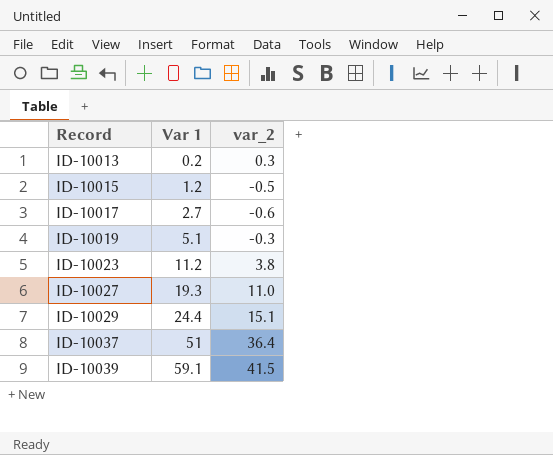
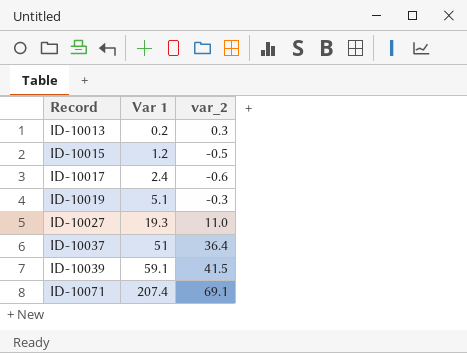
row ID-10023: 11.2 | 3.8 -> none
row ID-10029: 24.4 | 15.1 -> none
ID-10017 | Var 1: 2.7 -> 2.4
row ID-10071: none -> 207.4 | 69.1

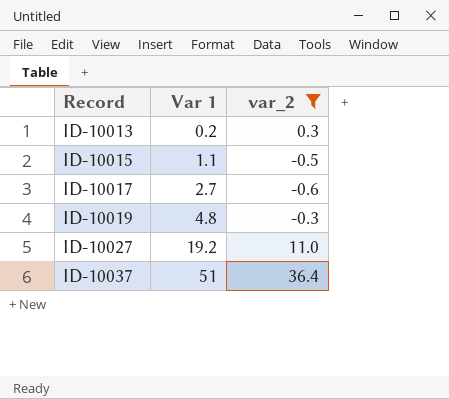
filter: none -> var_2 <= 36.4
ID-10015 | Var 1: 1.2 -> 1.1
ID-10017 | Var 1: 2.4 -> 2.7
ID-10019 | Var 1: 5.1 -> 4.8
ID-10027 | Var 1: 19.3 -> 19.2

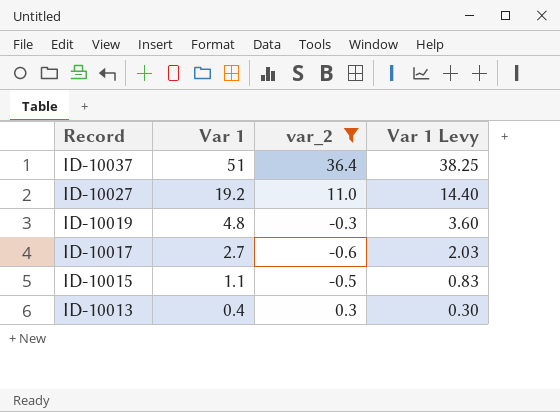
row order: Record ascending -> Record descending
column Var 1 Levy | formula: none -> [Var 1] * 0.75
ID-10013 | Var 1: 0.2 -> 0.4

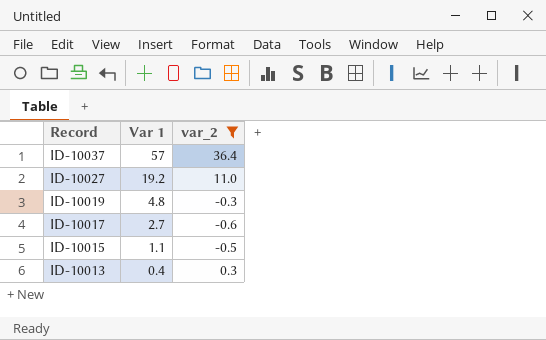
column Var 1 Levy | formula: [Var 1] * 0.75 -> none
ID-10037 | Var 1: 51 -> 57

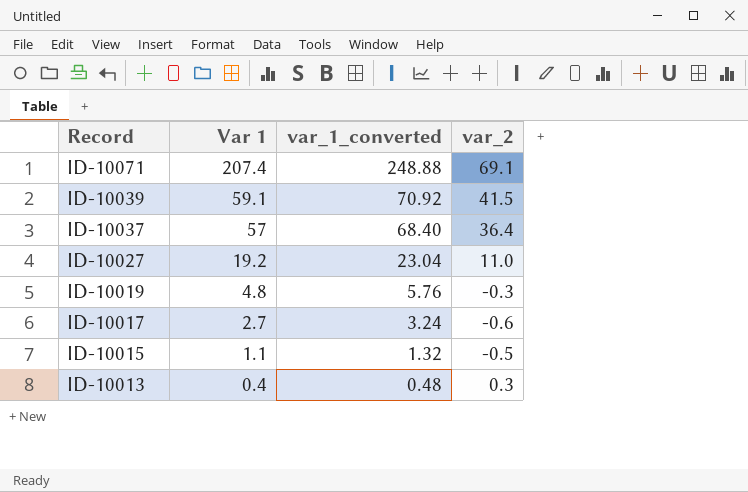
filter: var_2 <= 36.4 -> none
column var_1_converted | formula: none -> [Var 1] * 1.2

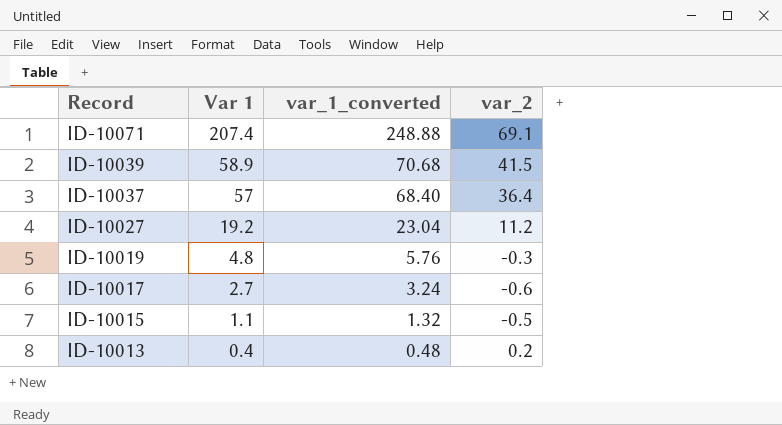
ID-10039 | Var 1: 59.1 -> 58.9
ID-10039 | var_1_converted: 70.92 -> 70.68
ID-10027 | var_2: 11.0 -> 11.2
ID-10013 | var_2: 0.3 -> 0.2

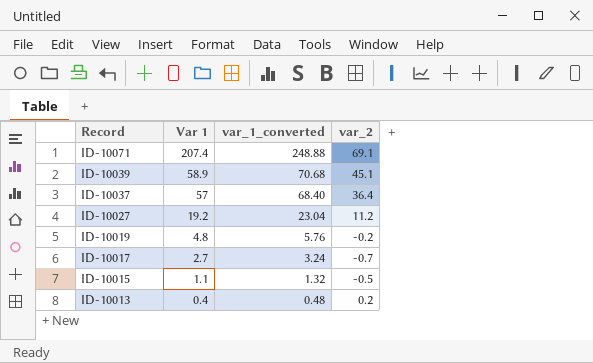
ID-10039 | var_2: 41.5 -> 45.1
ID-10019 | var_2: -0.3 -> -0.2
ID-10017 | var_2: -0.6 -> -0.7

